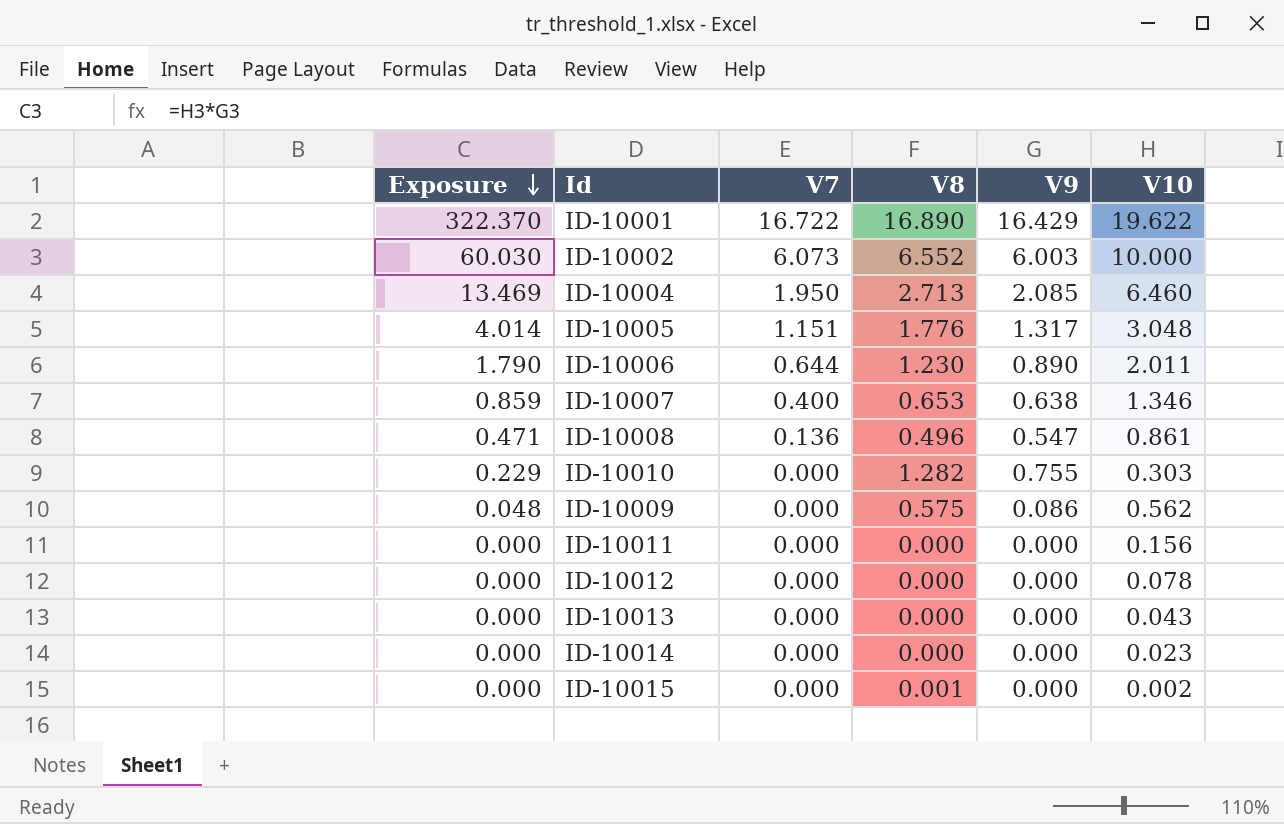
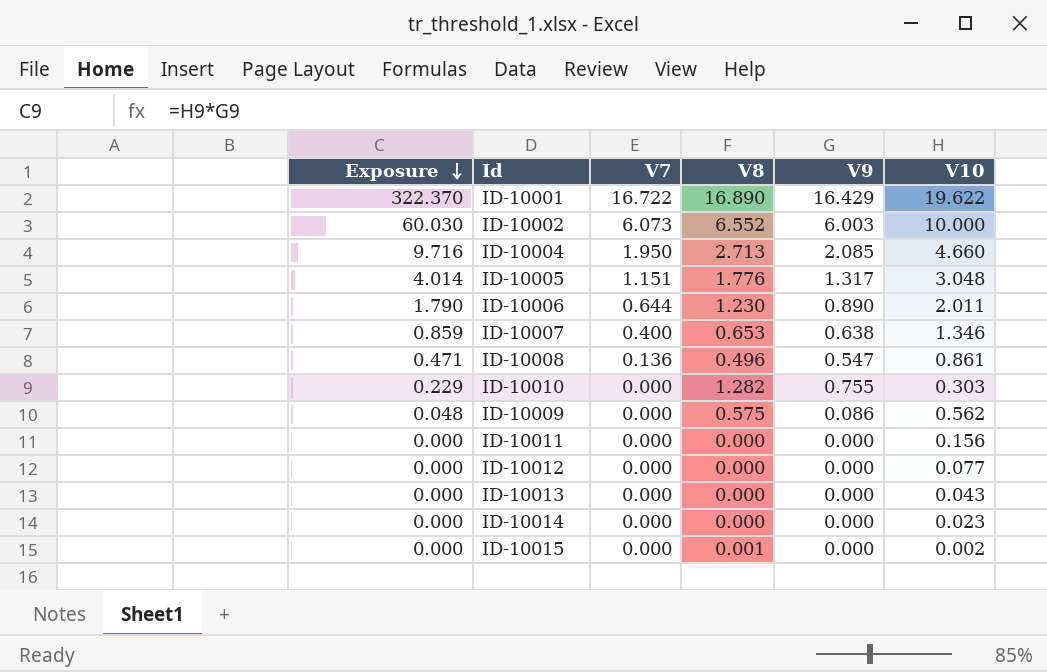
ID-10004 | Exposure: 13.469 -> 9.716
ID-10004 | V10: 6.460 -> 4.660
ID-10012 | V10: 0.078 -> 0.077

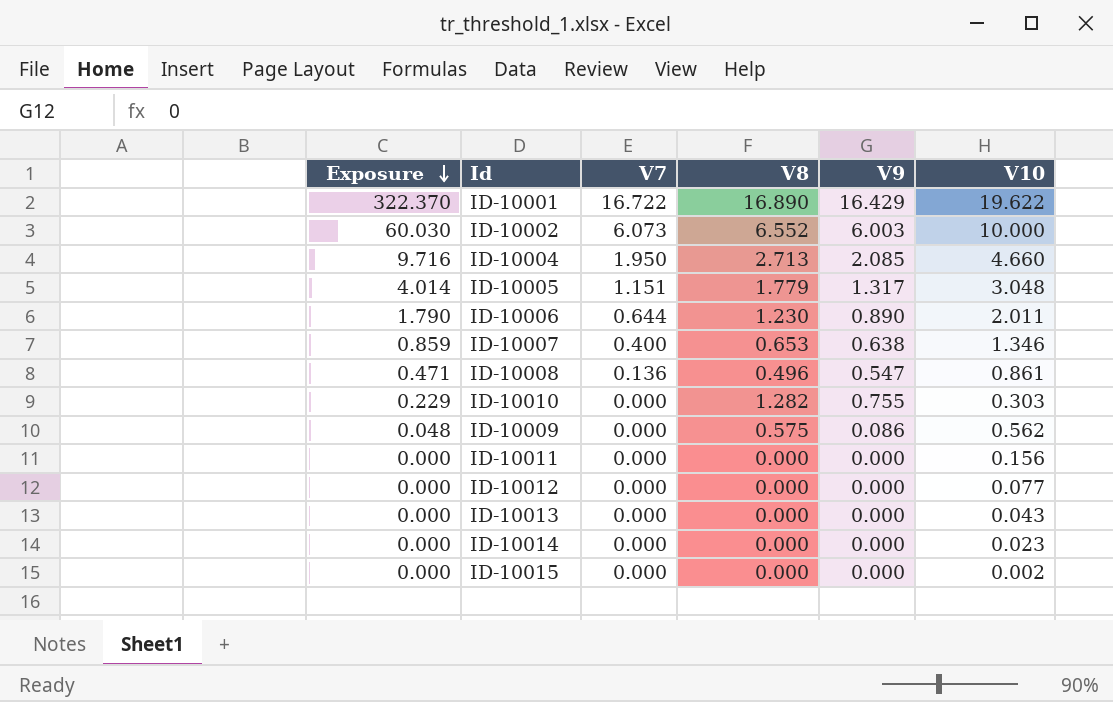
ID-10005 | V8: 1.776 -> 1.779
ID-10015 | V8: 0.001 -> 0.000

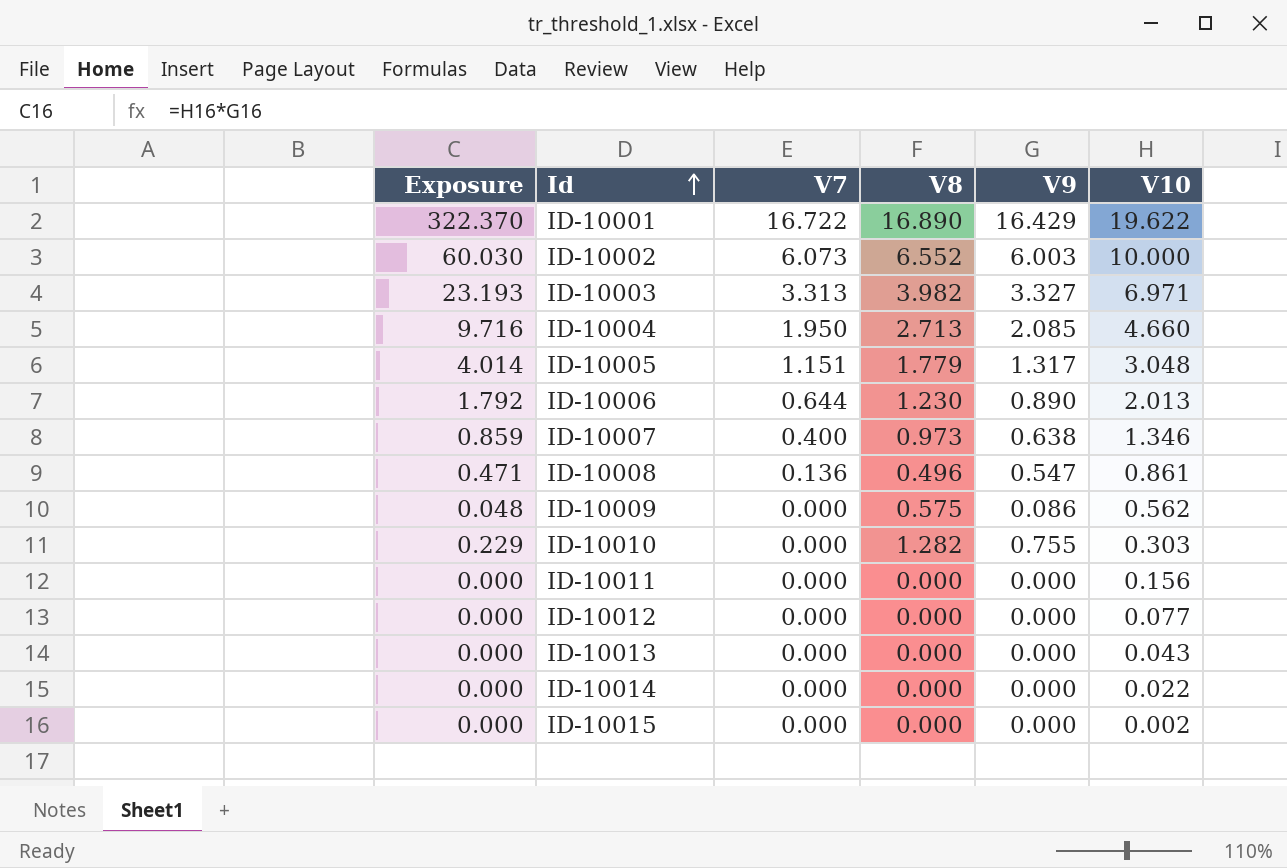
row order: Exposure descending -> Id ascending
row ID-10003: none -> 23.193 | 3.313 | 3.982 | 3.327 | 6.971
ID-10006 | Exposure: 1.790 -> 1.792
ID-10006 | V10: 2.011 -> 2.013
ID-10007 | V8: 0.653 -> 0.973
ID-10014 | V10: 0.023 -> 0.022

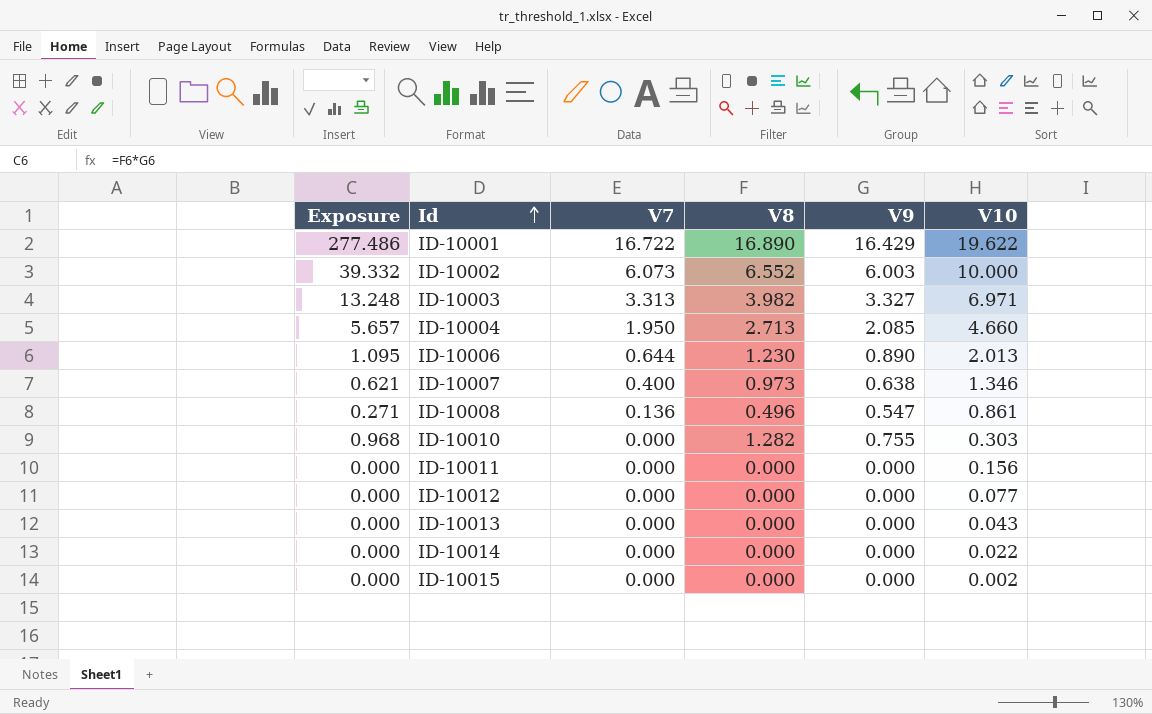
column Exposure | formula: [V9] * [V10] -> [V8] * [V9]
row ID-10005: 4.014 | 1.151 | 1.779 | 1.317 | 3.048 -> none
row ID-10009: 0.048 | 0.000 | 0.575 | 0.086 | 0.562 -> none

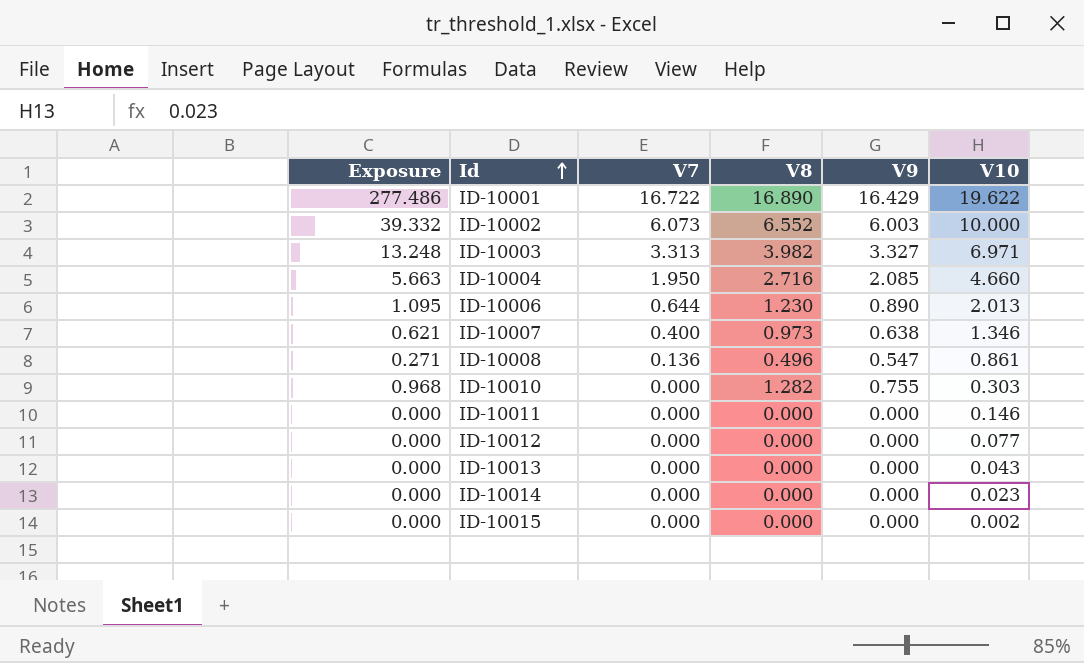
ID-10004 | Exposure: 5.657 -> 5.663
ID-10004 | V8: 2.713 -> 2.716
ID-10011 | V10: 0.156 -> 0.146
ID-10014 | V10: 0.022 -> 0.023

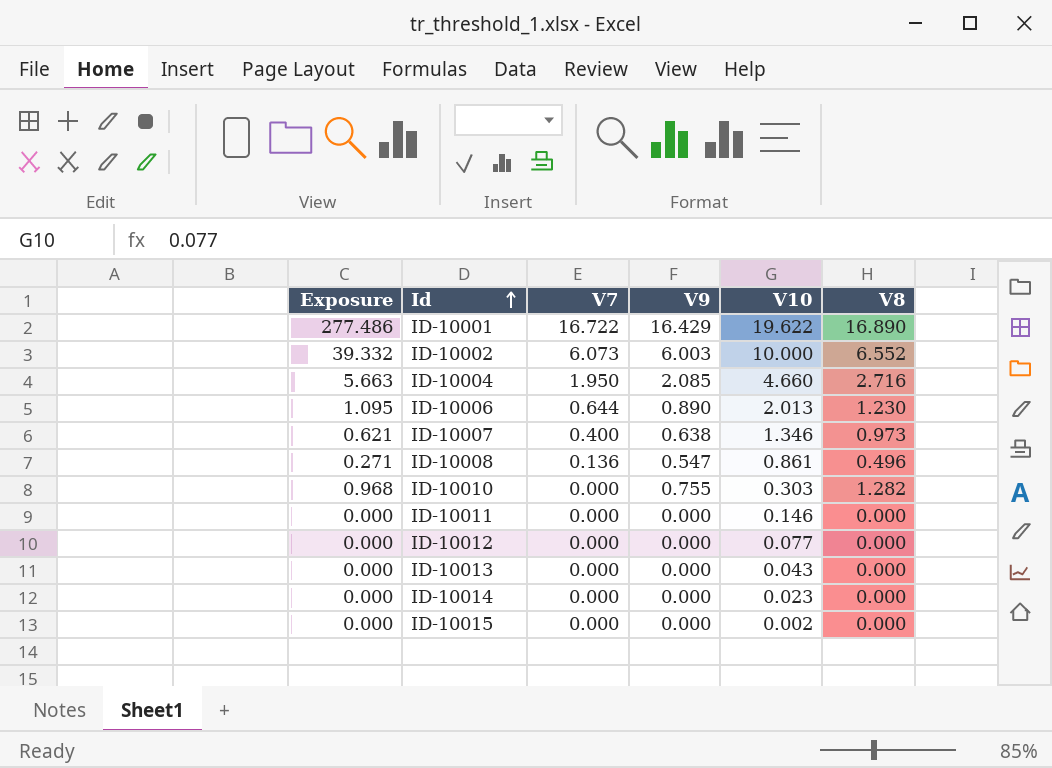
column V8 | position: 4 -> 6
row ID-10003: 13.248 | 3.313 | 3.982 | 3.327 | 6.971 -> none

